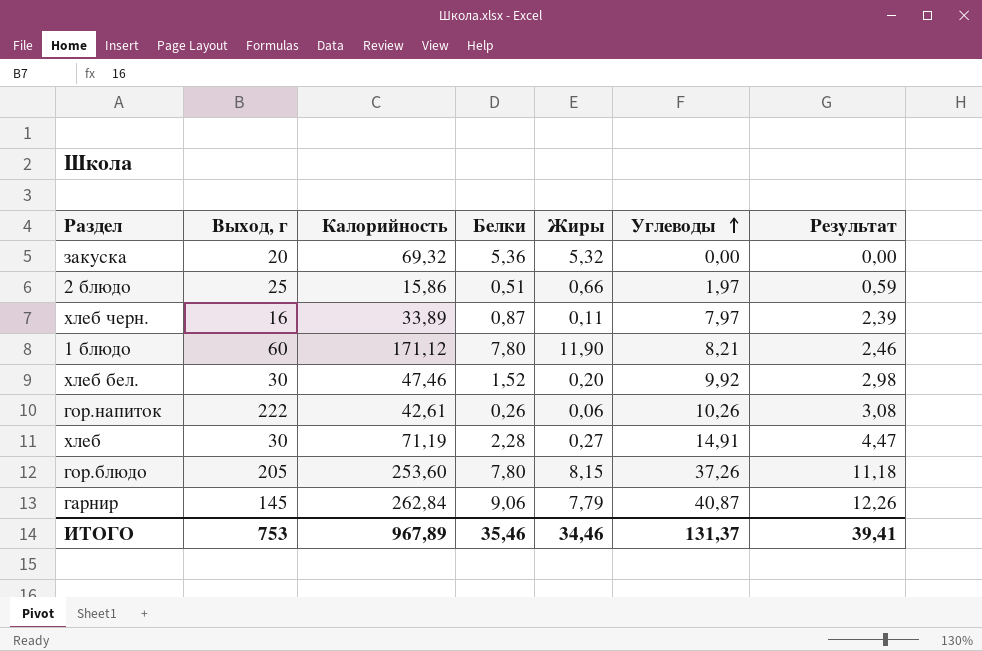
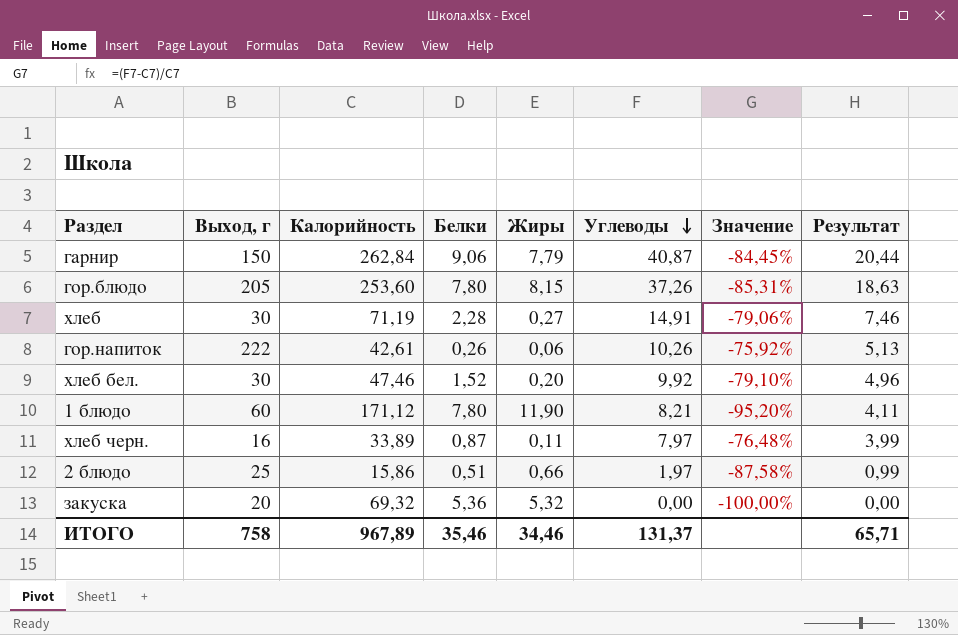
row order: Углеводы ascending -> Углеводы descending
column Значение | formula: none -> ([Углеводы] - [Калорийность]) / [Калорийность]
column Результат | formula: [Углеводы] * 0,3 -> [Углеводы] * 0,5
гарнир | Выход, г: 145 -> 150
ИТОГО | Выход, г: 753 -> 758
ИТОГО | Результат: 39,41 -> 65,71

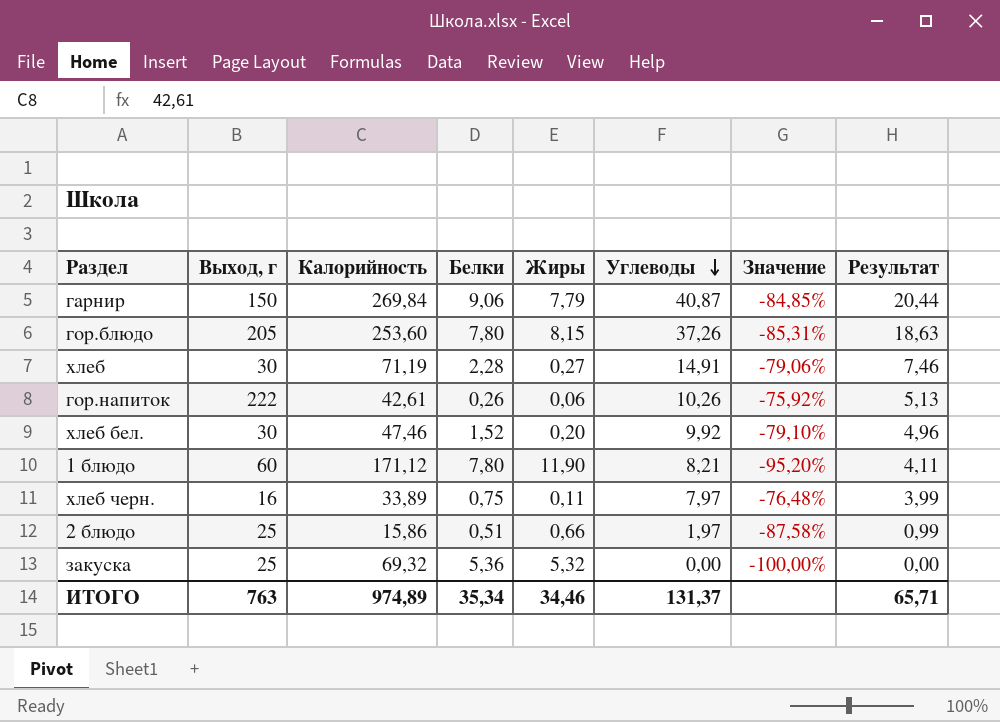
гарнир | Калорийность: 262,84 -> 269,84
гарнир | Значение: -84,45% -> -84,85%
хлеб черн. | Белки: 0,87 -> 0,75
закуска | Выход, г: 20 -> 25
ИТОГО | Выход, г: 758 -> 763
ИТОГО | Калорийность: 967,89 -> 974,89
ИТОГО | Белки: 35,46 -> 35,34

